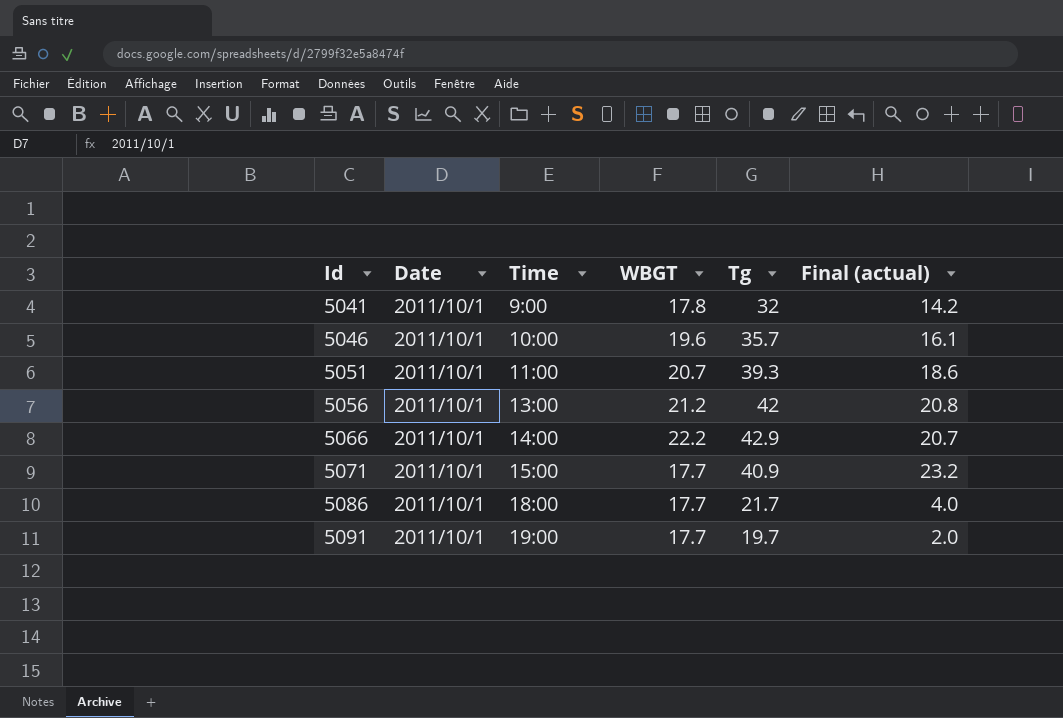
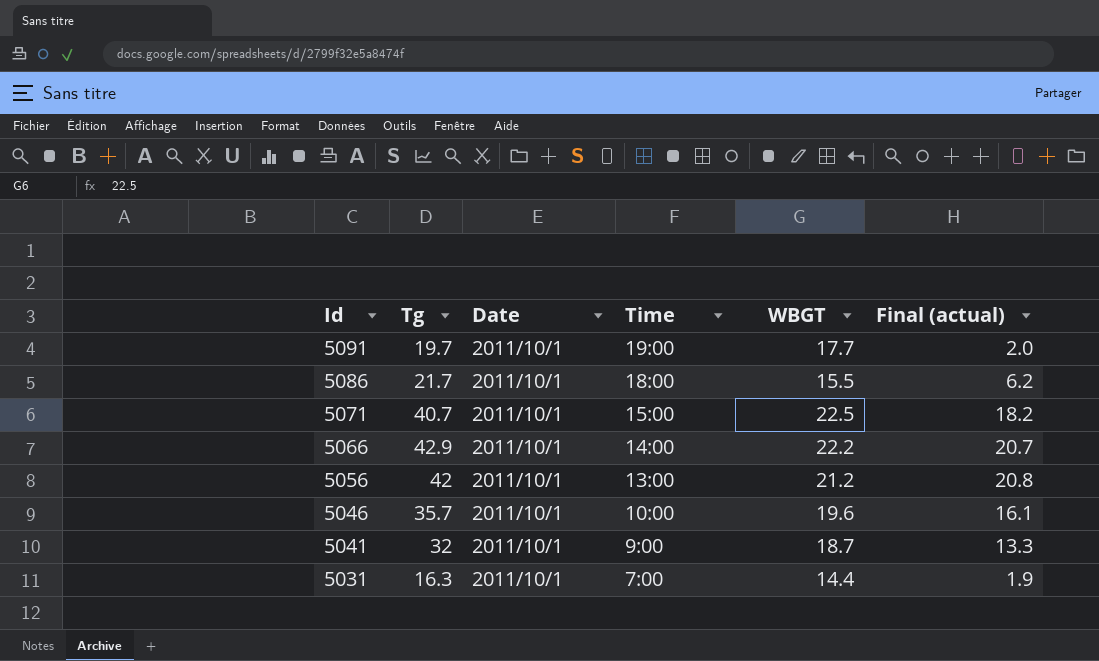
row order: Id ascending -> Id descending
column Tg | position: 5 -> 2
row 5051: 2011/10/1 | 11:00 | 20.7 | 39.3 | 18.6 -> none
5086 | WBGT: 17.7 -> 15.5
5086 | Final (actual): 4.0 -> 6.2
5071 | Tg: 40.9 -> 40.7
5071 | WBGT: 17.7 -> 22.5
5071 | Final (actual): 23.2 -> 18.2
5041 | WBGT: 17.8 -> 18.7
5041 | Final (actual): 14.2 -> 13.3
row 5031: none -> 16.3 | 2011/10/1 | 7:00 | 14.4 | 1.9

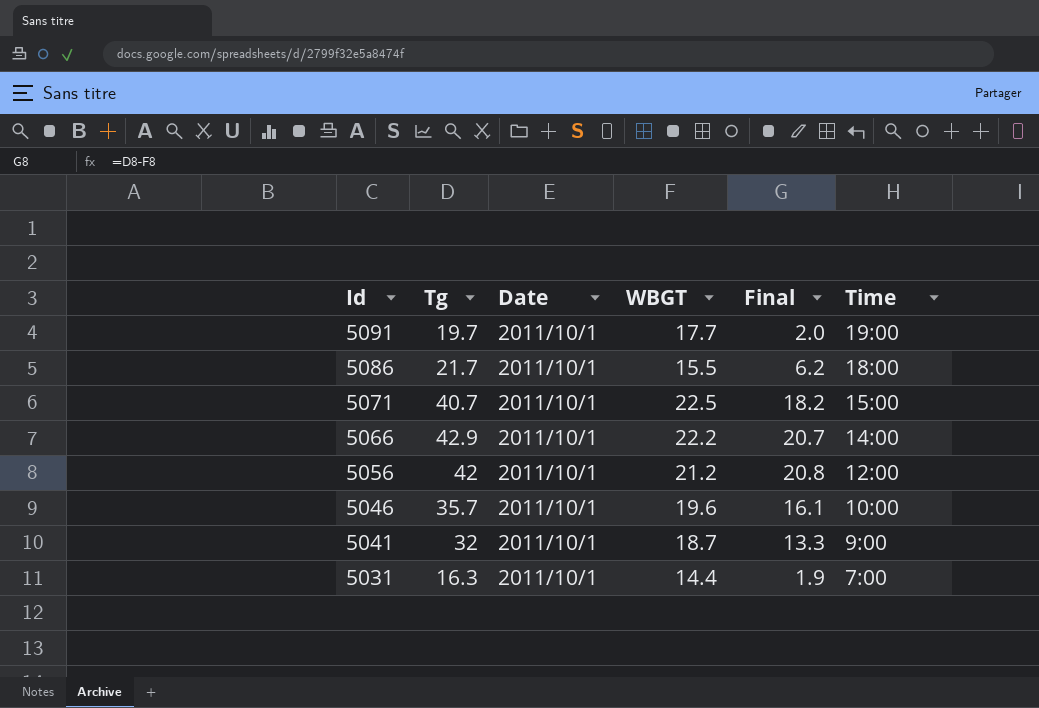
column name: Final (actual) -> Final
column Time | position: 4 -> 6
5056 | Time: 13:00 -> 12:00

